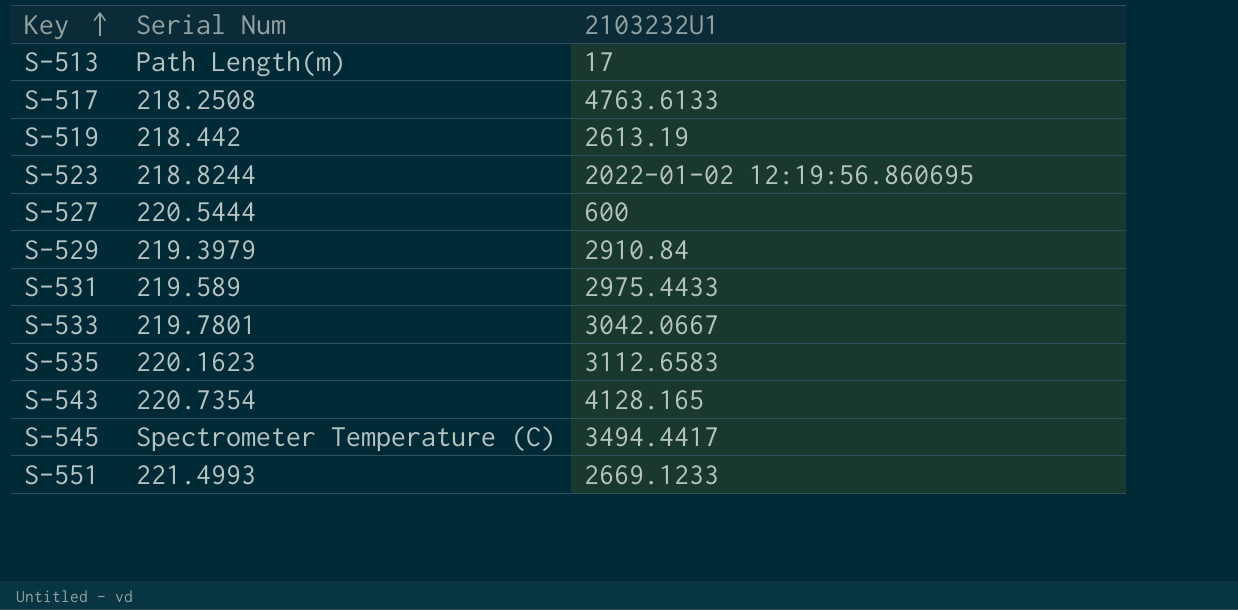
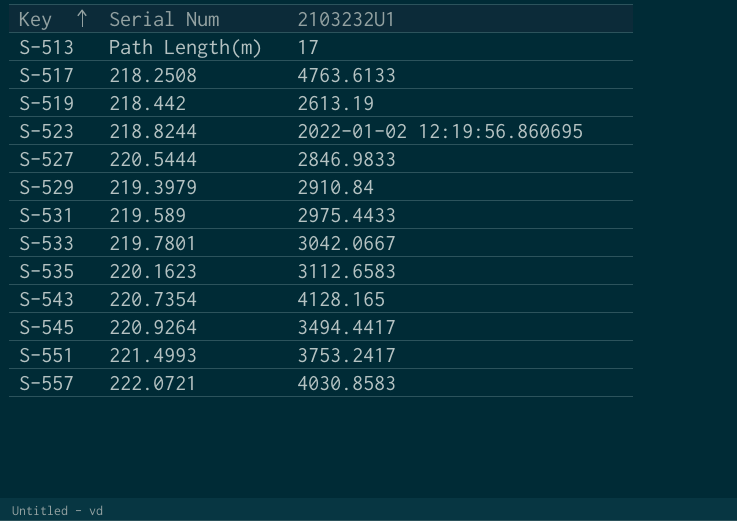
S-527 | 2103232U1: 600 -> 2846.9833
S-545 | Serial Num: Spectrometer Temperature (C) -> 220.9264
S-551 | 2103232U1: 2669.1233 -> 3753.2417
row S-557: none -> 222.0721 | 4030.8583

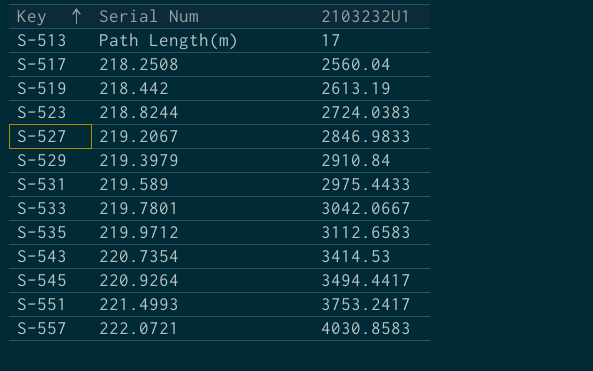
S-517 | 2103232U1: 4763.6133 -> 2560.04
S-523 | 2103232U1: 2022-01-02 12:19:56.860695 -> 2724.0383
S-527 | Serial Num: 220.5444 -> 219.2067
S-535 | Serial Num: 220.1623 -> 219.9712
S-543 | 2103232U1: 4128.165 -> 3414.53

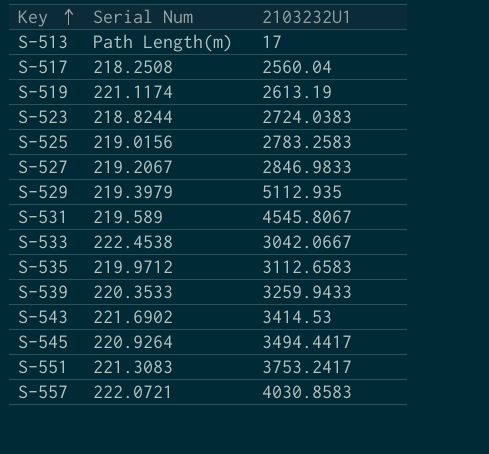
S-519 | Serial Num: 218.442 -> 221.1174
row S-525: none -> 219.0156 | 2783.2583
S-529 | 2103232U1: 2910.84 -> 5112.935
S-531 | 2103232U1: 2975.4433 -> 4545.8067
S-533 | Serial Num: 219.7801 -> 222.4538
row S-539: none -> 220.3533 | 3259.9433
S-543 | Serial Num: 220.7354 -> 221.6902
S-551 | Serial Num: 221.4993 -> 221.3083

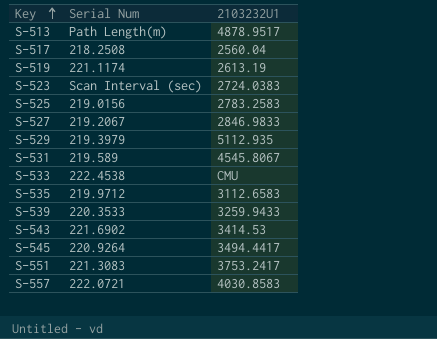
S-513 | 2103232U1: 17 -> 4878.9517
S-523 | Serial Num: 218.8244 -> Scan Interval (sec)
S-533 | 2103232U1: 3042.0667 -> CMU

